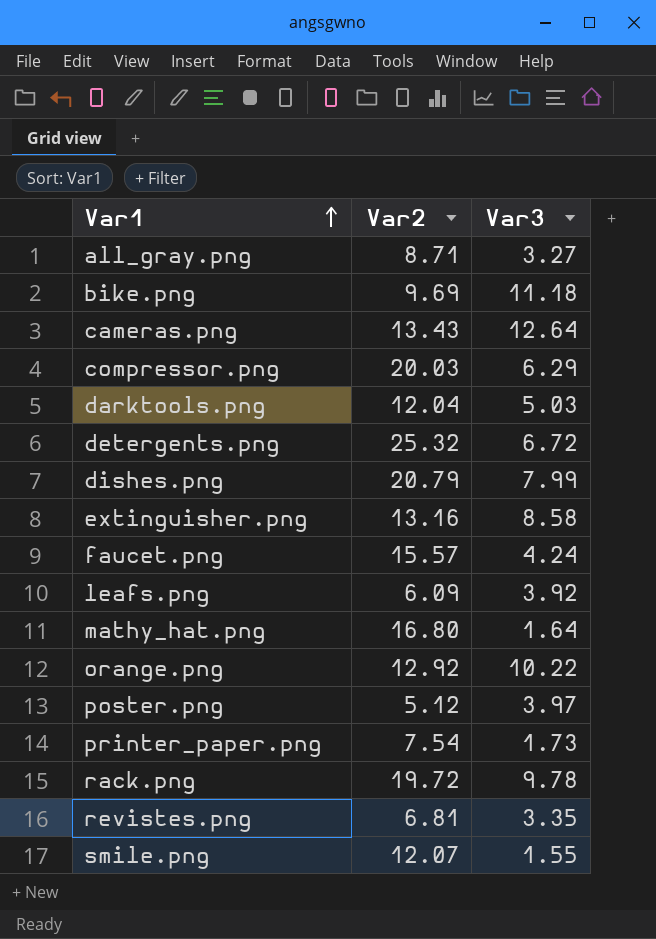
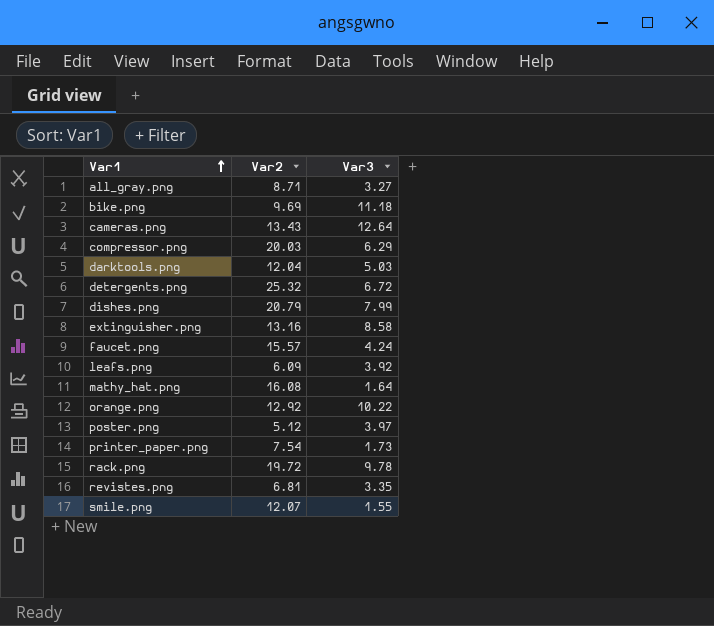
mathy_hat.png | Var2: 16.80 -> 16.08

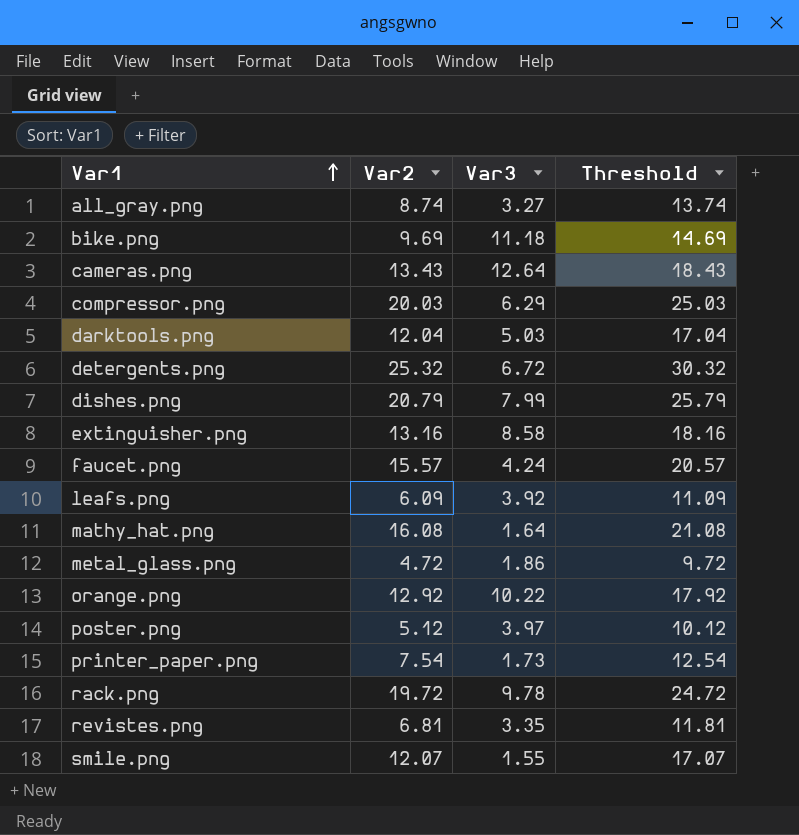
column Threshold | formula: none -> [Var2] + 5
all_gray.png | Var2: 8.71 -> 8.74
row metal_glass.png: none -> 4.72 | 1.86 | 9.72

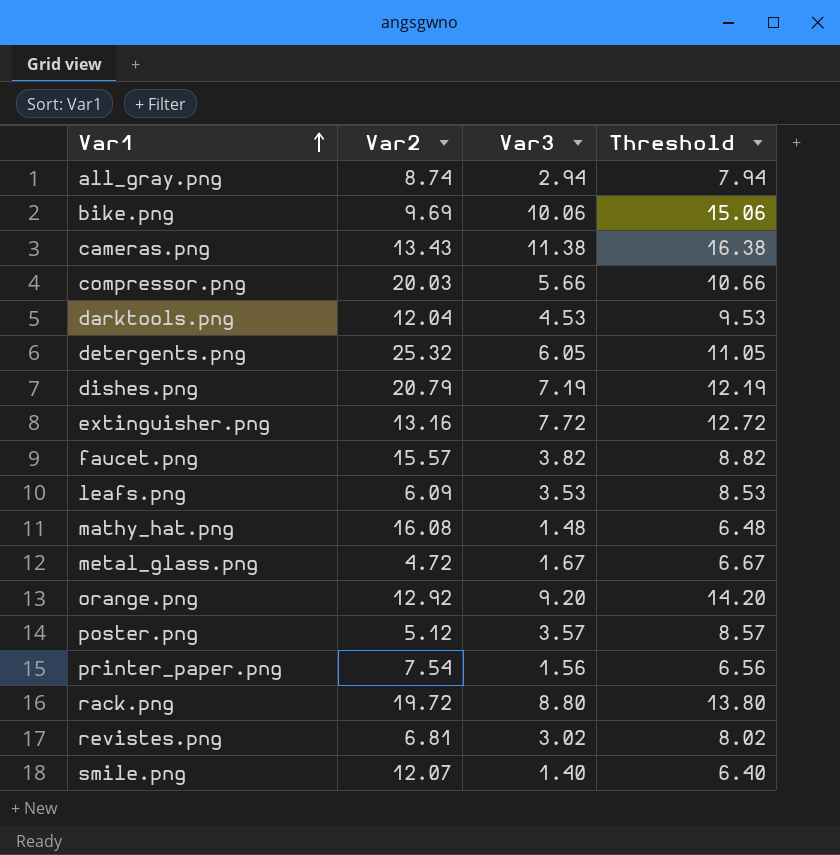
column Threshold | formula: [Var2] + 5 -> [Var3] + 5
all_gray.png | Var3: 3.27 -> 2.94
bike.png | Var3: 11.18 -> 10.06
cameras.png | Var3: 12.64 -> 11.38
compressor.png | Var3: 6.29 -> 5.66
darktools.png | Var3: 5.03 -> 4.53
detergents.png | Var3: 6.72 -> 6.05
dishes.png | Var3: 7.99 -> 7.19
extinguisher.png | Var3: 8.58 -> 7.72
faucet.png | Var3: 4.24 -> 3.82
leafs.png | Var3: 3.92 -> 3.53
mathy_hat.png | Var3: 1.64 -> 1.48
metal_glass.png | Var3: 1.86 -> 1.67
orange.png | Var3: 10.22 -> 9.20
poster.png | Var3: 3.97 -> 3.57
printer_paper.png | Var3: 1.73 -> 1.56
rack.png | Var3: 9.78 -> 8.80
revistes.png | Var3: 3.35 -> 3.02
smile.png | Var3: 1.55 -> 1.40

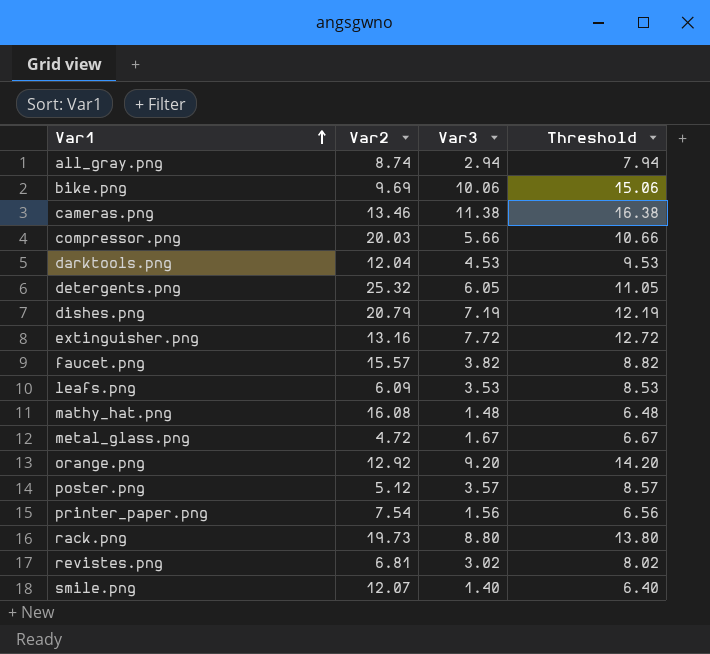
cameras.png | Var2: 13.43 -> 13.46
rack.png | Var2: 19.72 -> 19.73

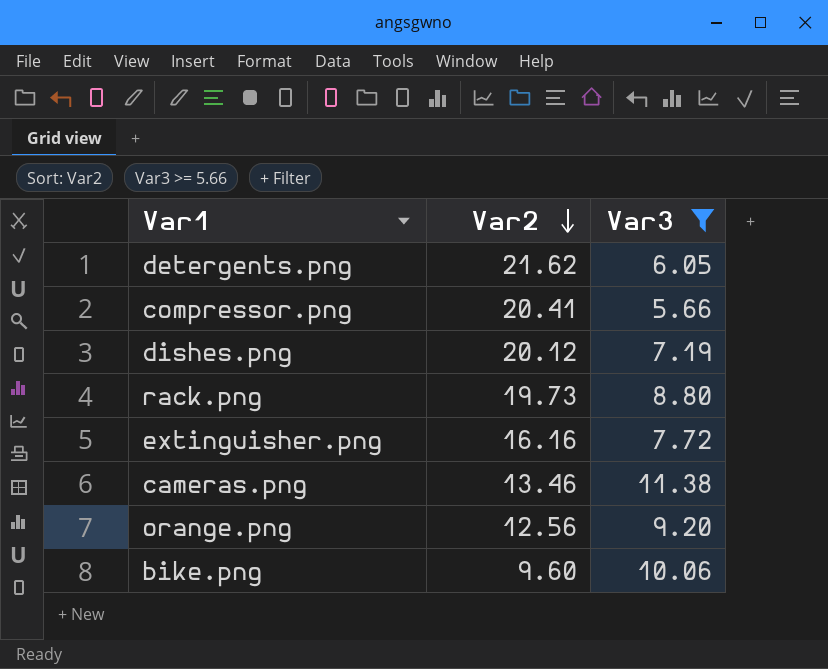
filter: none -> Var3 >= 5.66
row order: Var1 ascending -> Var2 descending
column Threshold | formula: [Var3] + 5 -> none
detergents.png | Var2: 25.32 -> 21.62
compressor.png | Var2: 20.03 -> 20.41
dishes.png | Var2: 20.79 -> 20.12
extinguisher.png | Var2: 13.16 -> 16.16
orange.png | Var2: 12.92 -> 12.56
bike.png | Var2: 9.69 -> 9.60

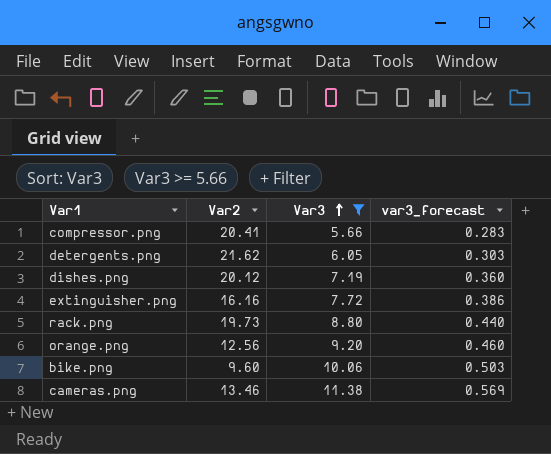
row order: Var2 descending -> Var3 ascending
column var3_forecast | formula: none -> [Var3] * 0.05

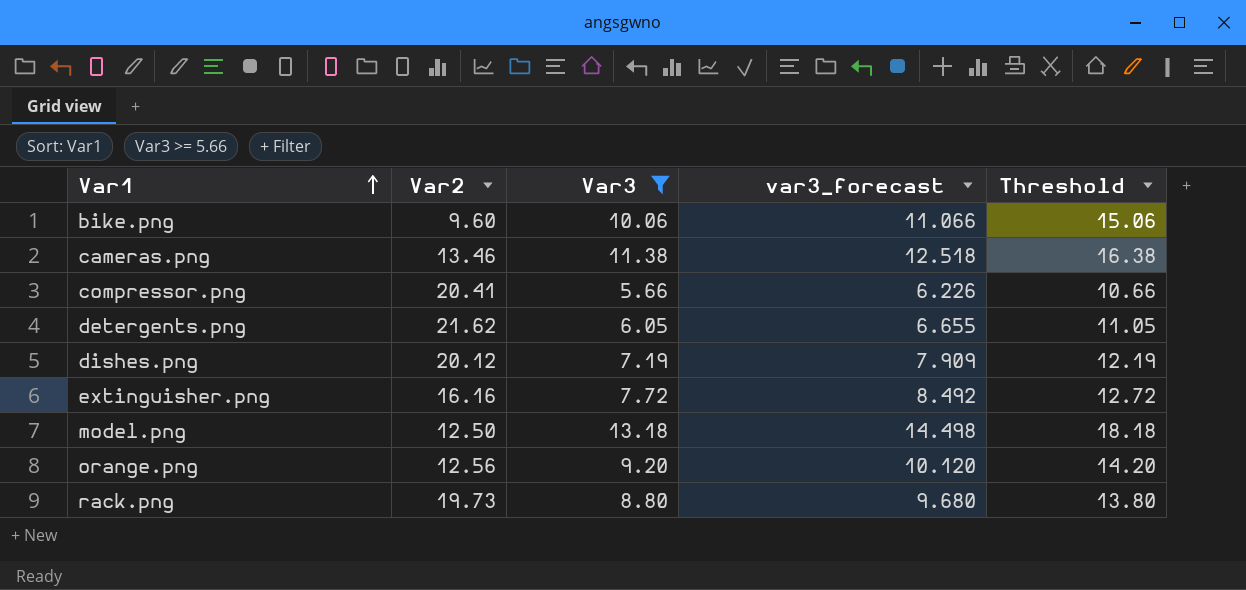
row order: Var3 ascending -> Var1 ascending
column var3_forecast | formula: [Var3] * 0.05 -> [Var3] * 1.1
column Threshold | formula: none -> [Var3] + 5
row model.png: none -> 12.50 | 13.18 | 14.498 | 18.18

